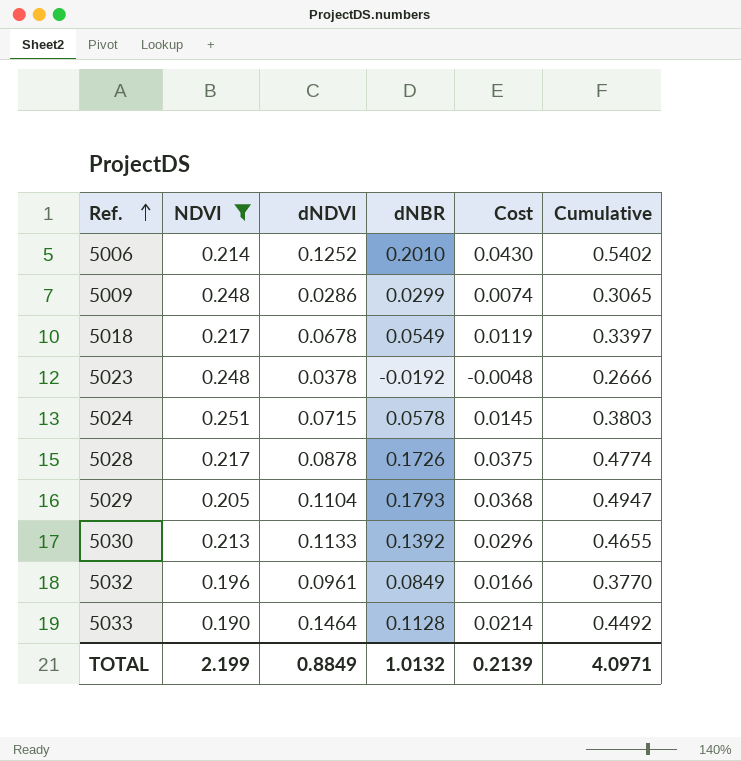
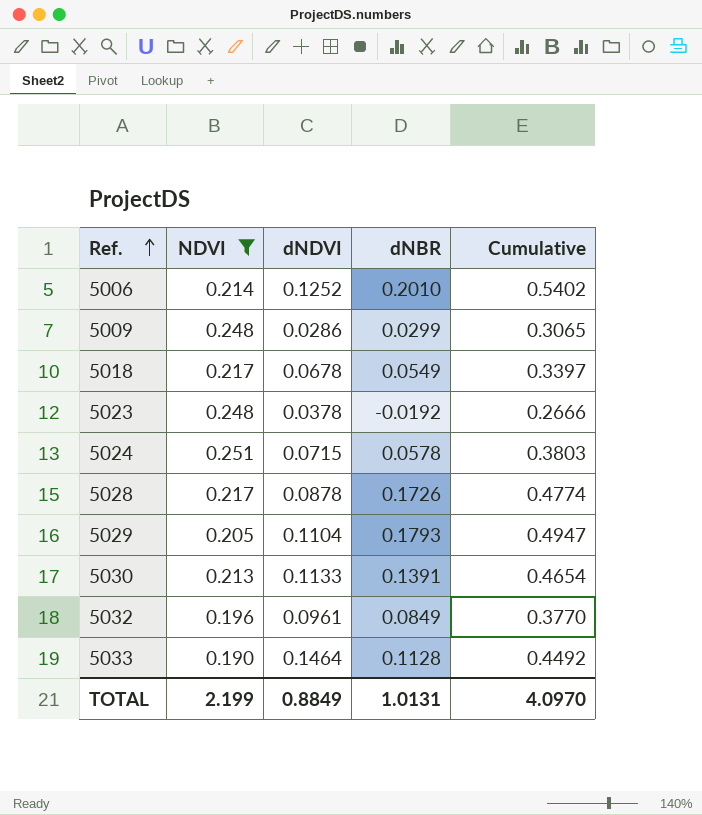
column Cost | formula: [NDVI] * [dNBR] -> none
5030 | dNBR: 0.1392 -> 0.1391
5030 | Cumulative: 0.4655 -> 0.4654
TOTAL | dNBR: 1.0132 -> 1.0131
TOTAL | Cumulative: 4.0971 -> 4.0970

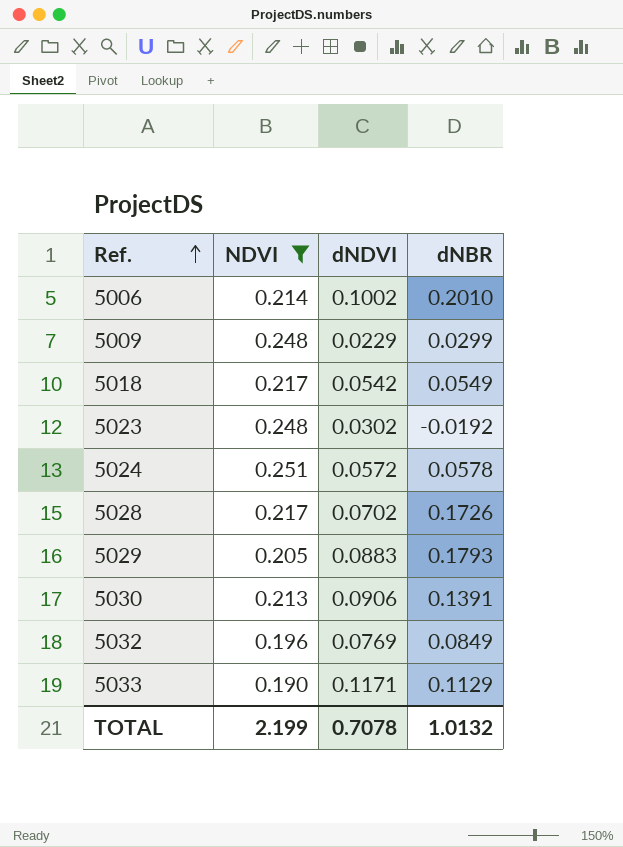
column Cumulative | formula: [NDVI] + [dNDVI] + [dNBR] -> none
5006 | dNDVI: 0.1252 -> 0.1002
5009 | dNDVI: 0.0286 -> 0.0229
5018 | dNDVI: 0.0678 -> 0.0542
5023 | dNDVI: 0.0378 -> 0.0302
5024 | dNDVI: 0.0715 -> 0.0572
5028 | dNDVI: 0.0878 -> 0.0702
5029 | dNDVI: 0.1104 -> 0.0883
5030 | dNDVI: 0.1133 -> 0.0906
5032 | dNDVI: 0.0961 -> 0.0769
5033 | dNDVI: 0.1464 -> 0.1171
5033 | dNBR: 0.1128 -> 0.1129
TOTAL | dNDVI: 0.8849 -> 0.7078
TOTAL | dNBR: 1.0131 -> 1.0132

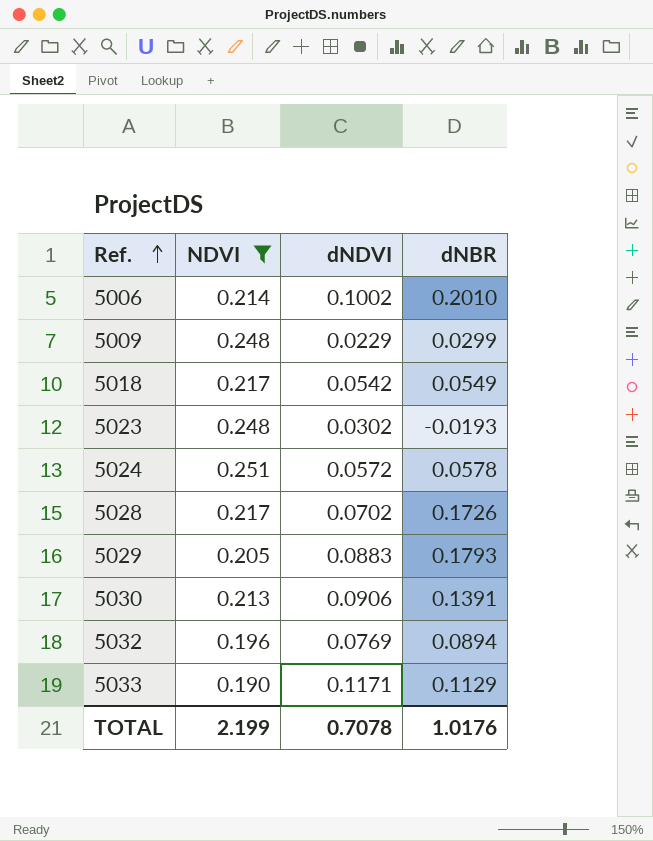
5023 | dNBR: -0.0192 -> -0.0193
5032 | dNBR: 0.0849 -> 0.0894
TOTAL | dNBR: 1.0132 -> 1.0176

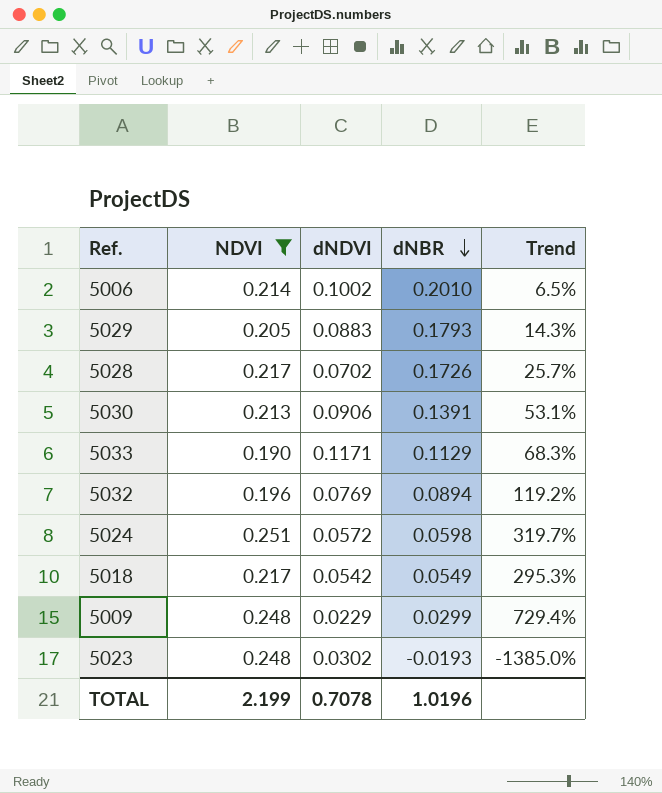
row order: Ref. ascending -> dNBR descending
column Trend | formula: none -> ([NDVI] - [dNBR]) / [dNBR]
5024 | dNBR: 0.0578 -> 0.0598
TOTAL | dNBR: 1.0176 -> 1.0196

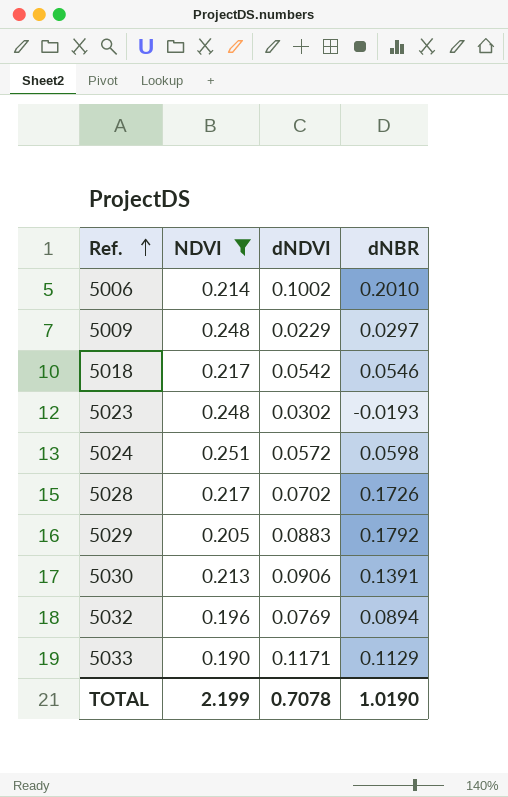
row order: dNBR descending -> Ref. ascending
column Trend | formula: ([NDVI] - [dNBR]) / [dNBR] -> none
5009 | dNBR: 0.0299 -> 0.0297
5018 | dNBR: 0.0549 -> 0.0546
5029 | dNBR: 0.1793 -> 0.1792
TOTAL | dNBR: 1.0196 -> 1.0190

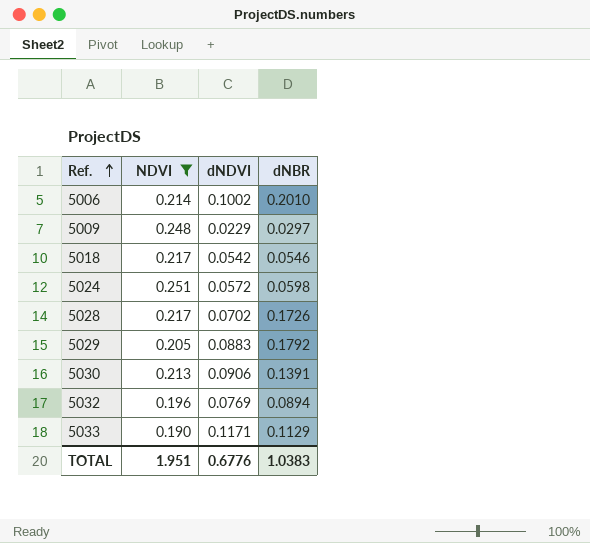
row 5023: 0.248 | 0.0302 | -0.0193 -> none
TOTAL | NDVI: 2.199 -> 1.951
TOTAL | dNDVI: 0.7078 -> 0.6776
TOTAL | dNBR: 1.0190 -> 1.0383

